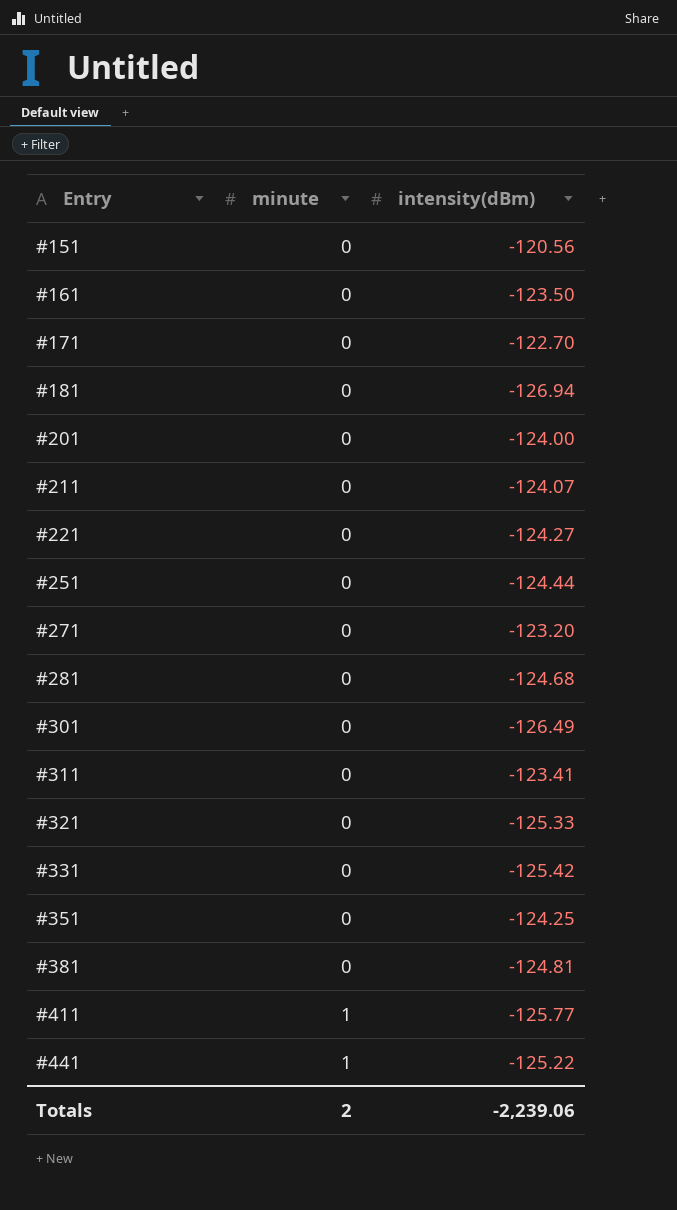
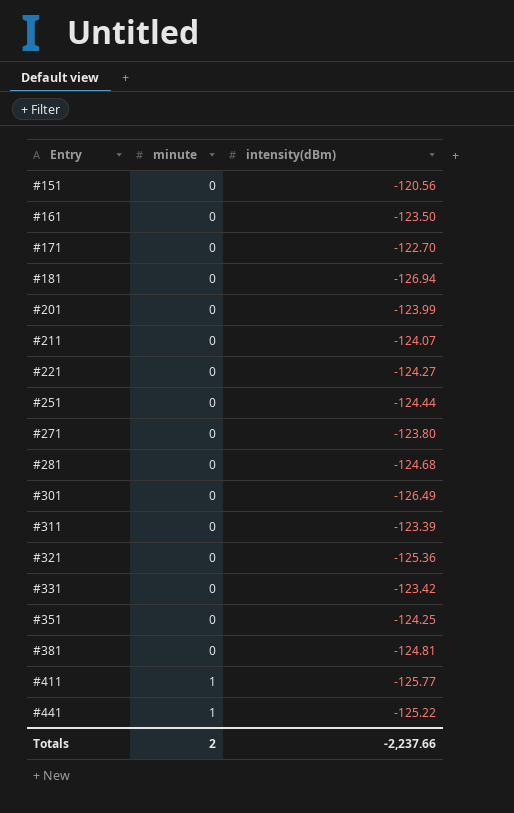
#201 | intensity(dBm): -124.00 -> -123.99
#271 | intensity(dBm): -123.20 -> -123.80
#311 | intensity(dBm): -123.41 -> -123.39
#321 | intensity(dBm): -125.33 -> -125.36
#331 | intensity(dBm): -125.42 -> -123.42
Totals | intensity(dBm): -2,239.06 -> -2,237.66

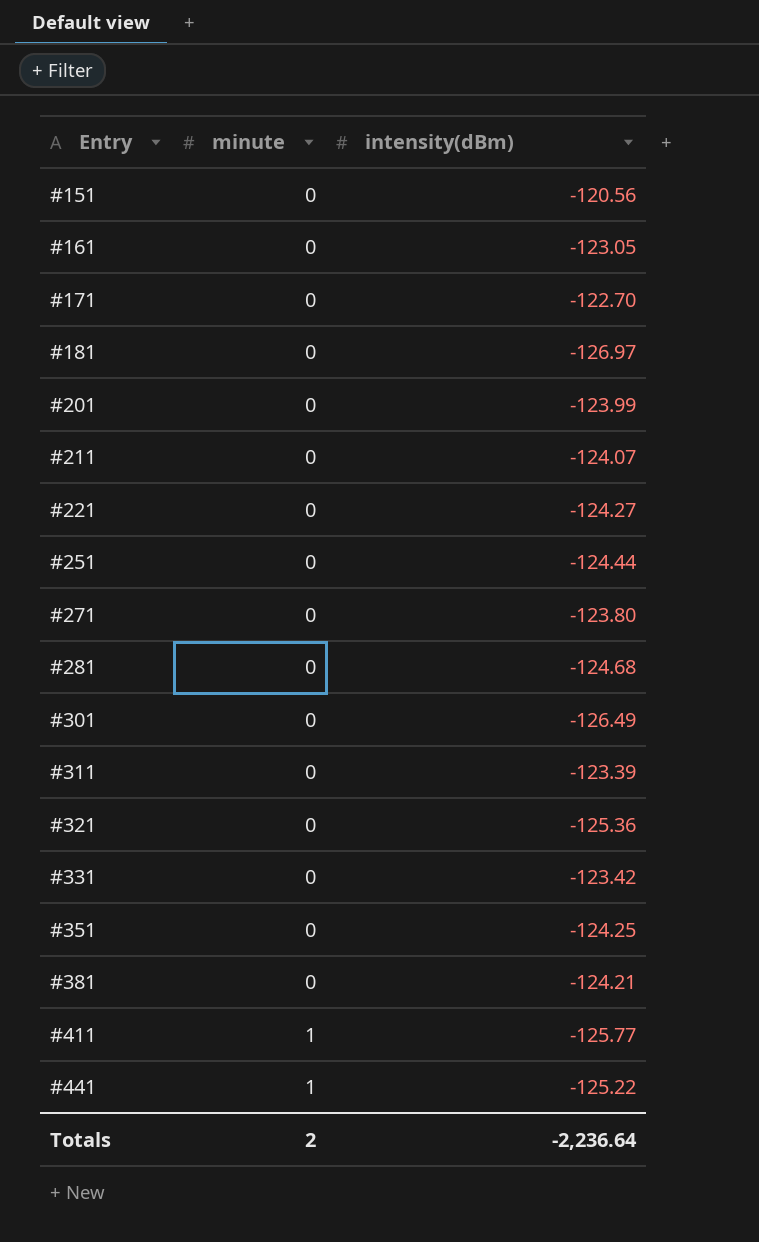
#161 | intensity(dBm): -123.50 -> -123.05
#181 | intensity(dBm): -126.94 -> -126.97
#381 | intensity(dBm): -124.81 -> -124.21
Totals | intensity(dBm): -2,237.66 -> -2,236.64

